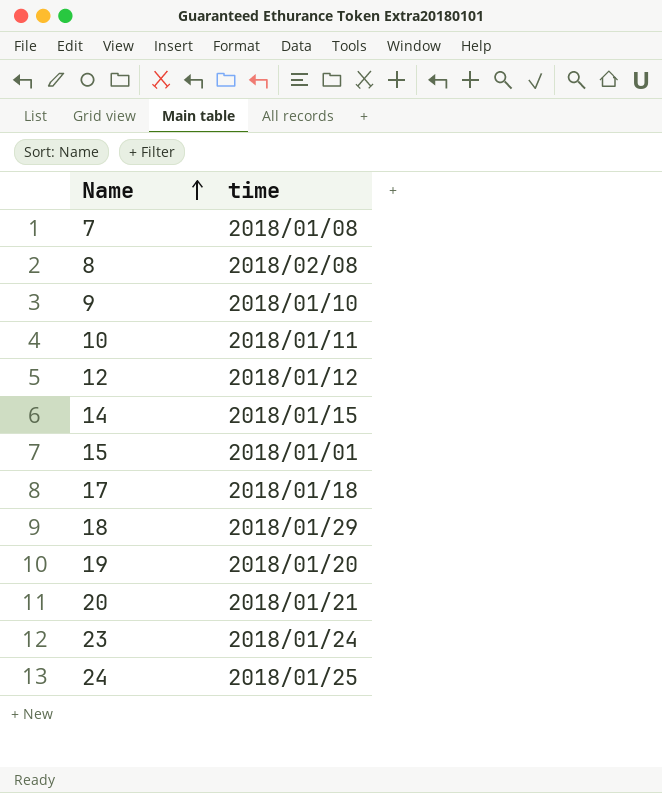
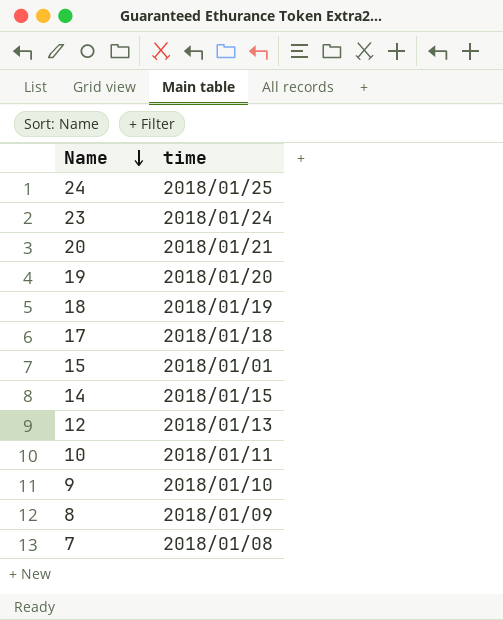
row order: Name ascending -> Name descending
18 | time: 2018/01/29 -> 2018/01/19
12 | time: 2018/01/12 -> 2018/01/13
8 | time: 2018/02/08 -> 2018/01/09

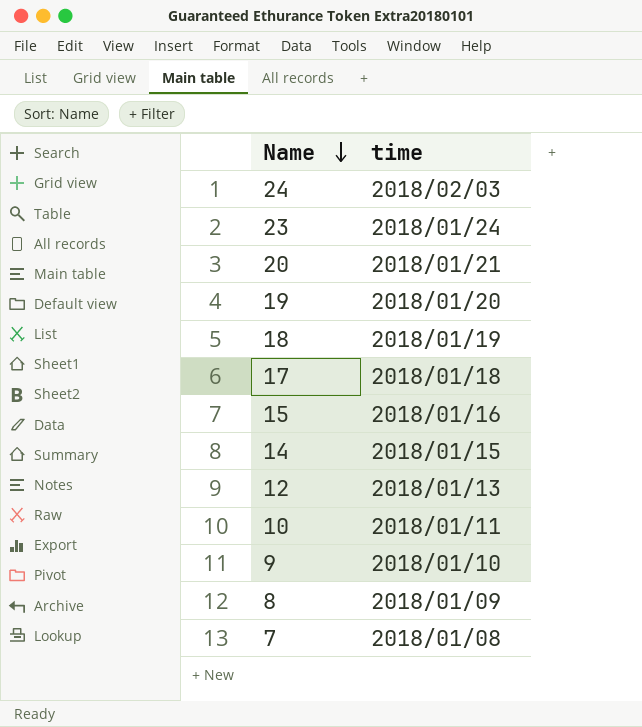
24 | time: 2018/01/25 -> 2018/02/03
15 | time: 2018/01/01 -> 2018/01/16

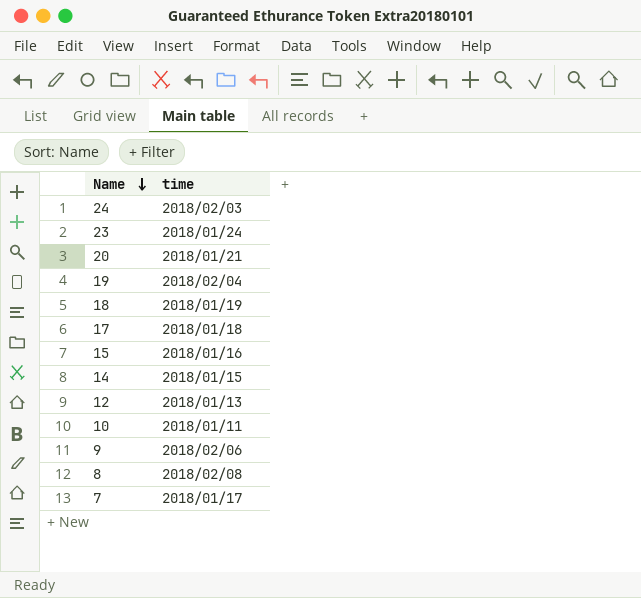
19 | time: 2018/01/20 -> 2018/02/04
9 | time: 2018/01/10 -> 2018/02/06
8 | time: 2018/01/09 -> 2018/02/08
7 | time: 2018/01/08 -> 2018/01/17

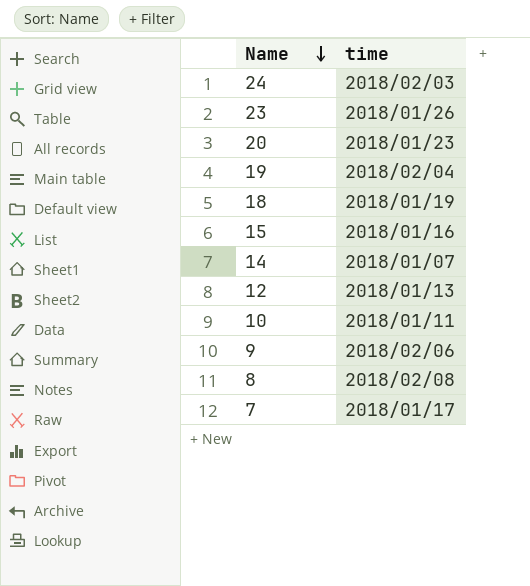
row 17: 2018/01/18 -> none
23 | time: 2018/01/24 -> 2018/01/26
20 | time: 2018/01/21 -> 2018/01/23
14 | time: 2018/01/15 -> 2018/01/07

